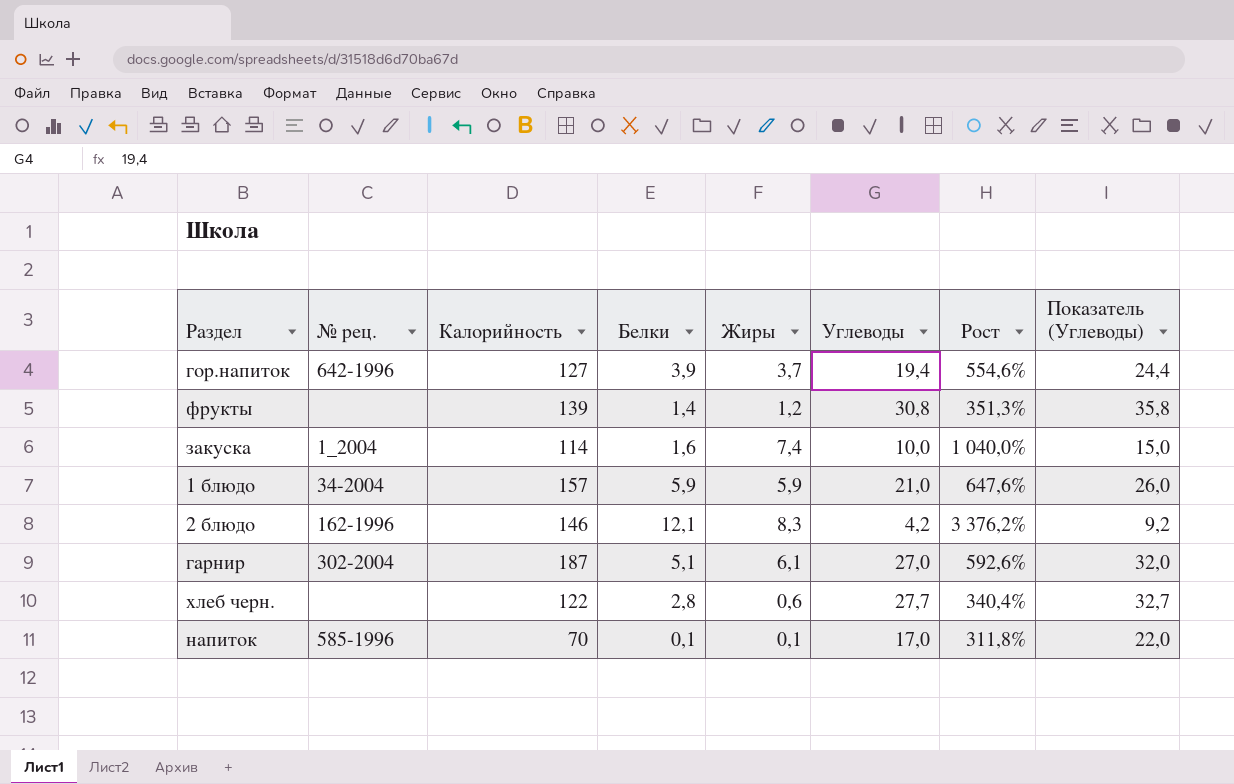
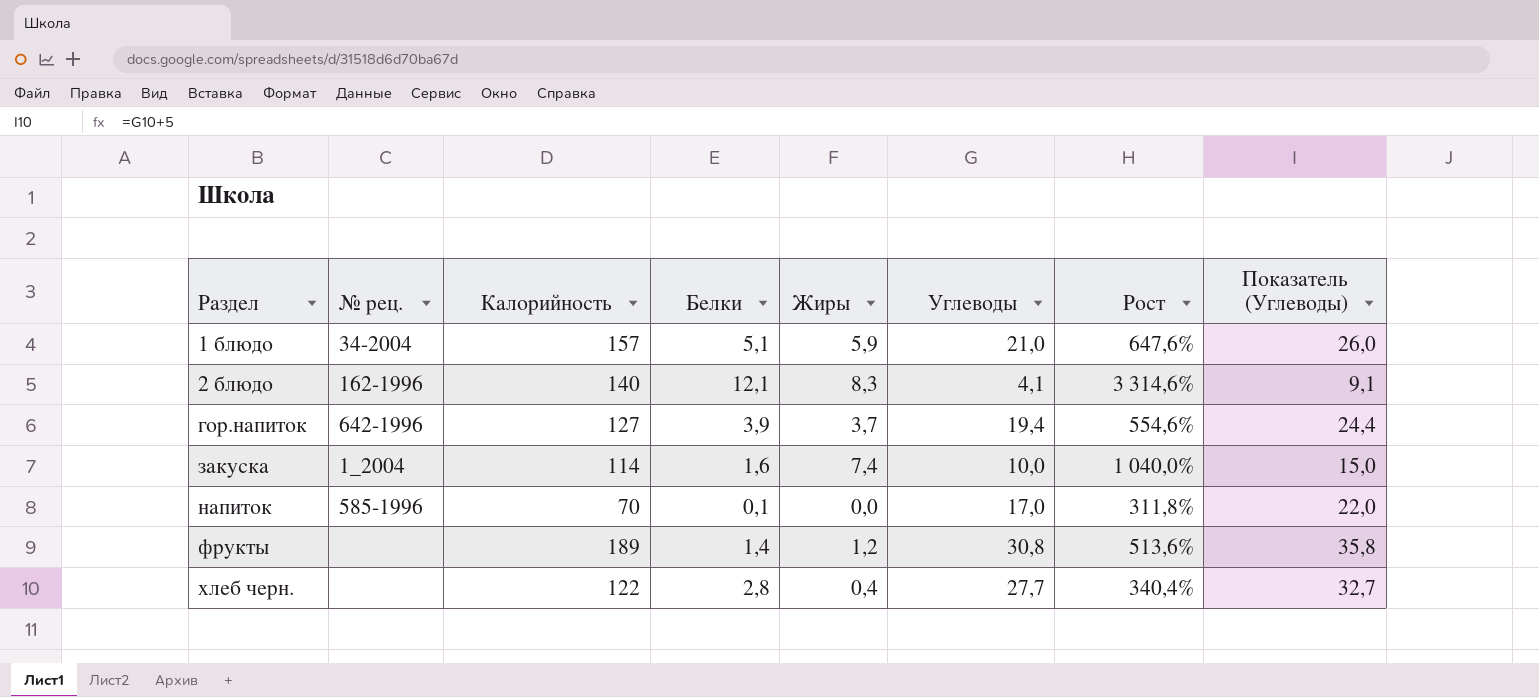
row order: none -> Раздел ascending
row гарнир: 302-2004 | 187 | 5,1 | 6,1 | 27,0 | 592,6% | 32,0 -> none
1 блюдо | Белки: 5,9 -> 5,1
2 блюдо | Калорийность: 146 -> 140
2 блюдо | Углеводы: 4,2 -> 4,1
2 блюдо | Рост: 3 376,2% -> 3 314,6%
2 блюдо | Показатель (Углеводы): 9,2 -> 9,1
напиток | Жиры: 0,1 -> 0,0
фрукты | Калорийность: 139 -> 189
фрукты | Рост: 351,3% -> 513,6%
хлеб черн. | Жиры: 0,6 -> 0,4

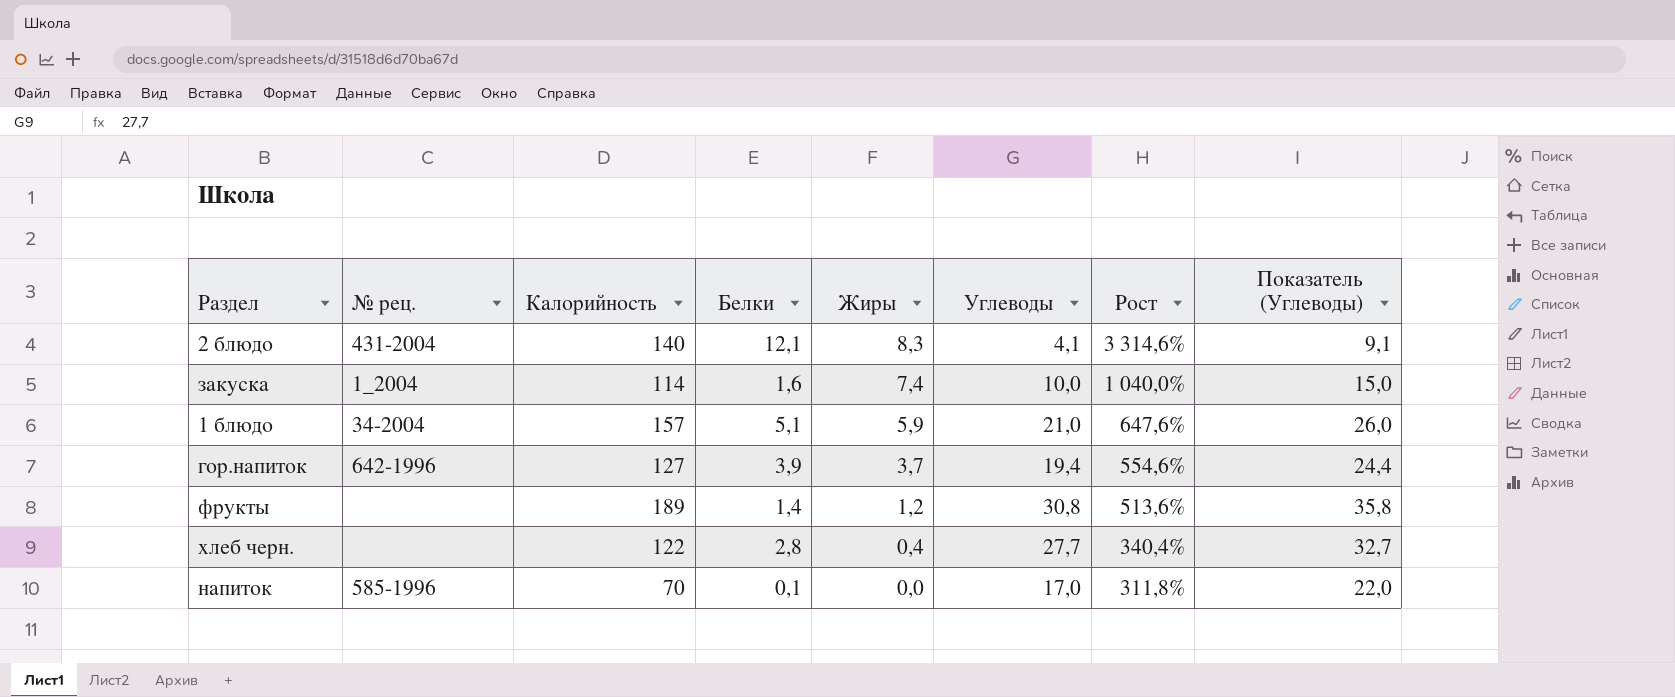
row order: Раздел ascending -> Жиры descending
2 блюдо | № рец.: 162-1996 -> 431-2004

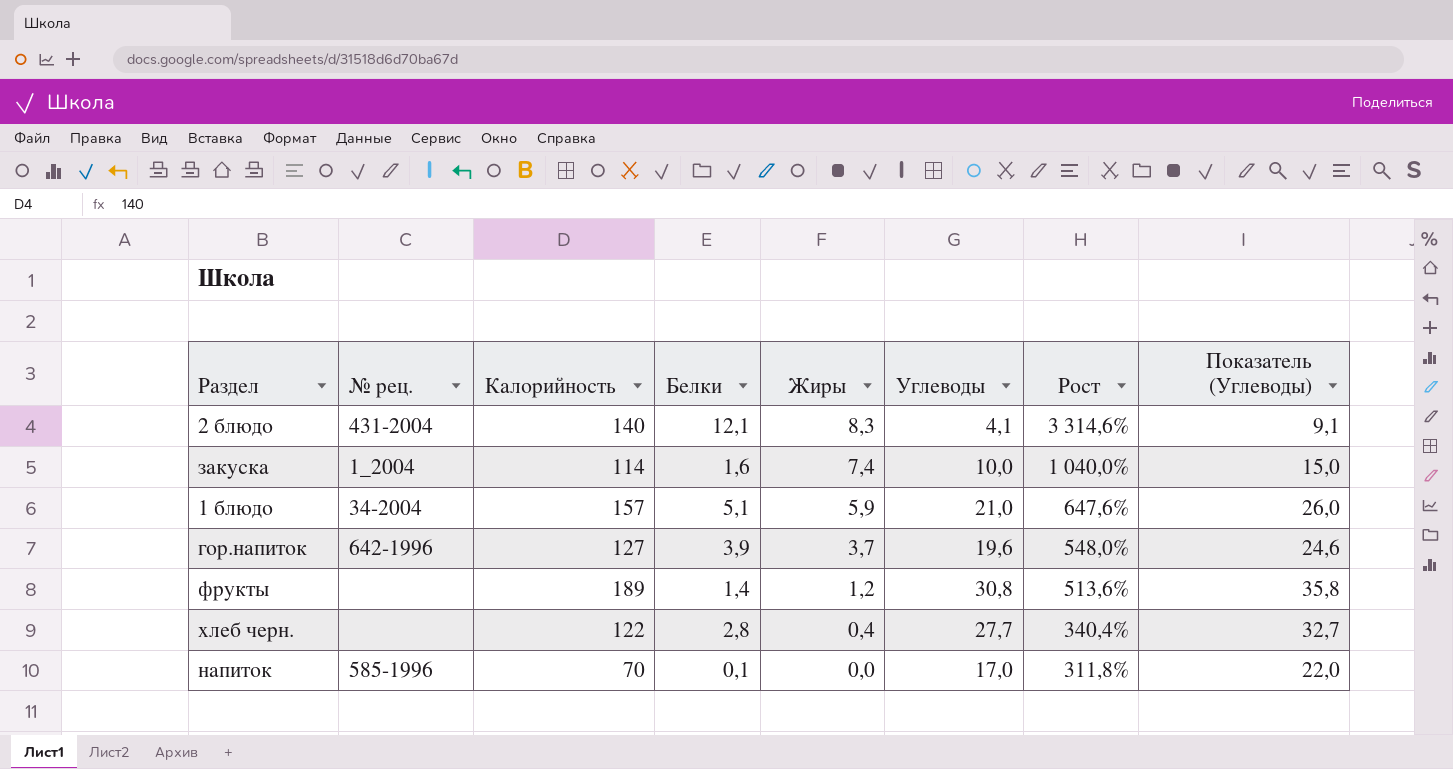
гор.напиток | Углеводы: 19,4 -> 19,6
гор.напиток | Рост: 554,6% -> 548,0%
гор.напиток | Показатель (Углеводы): 24,4 -> 24,6

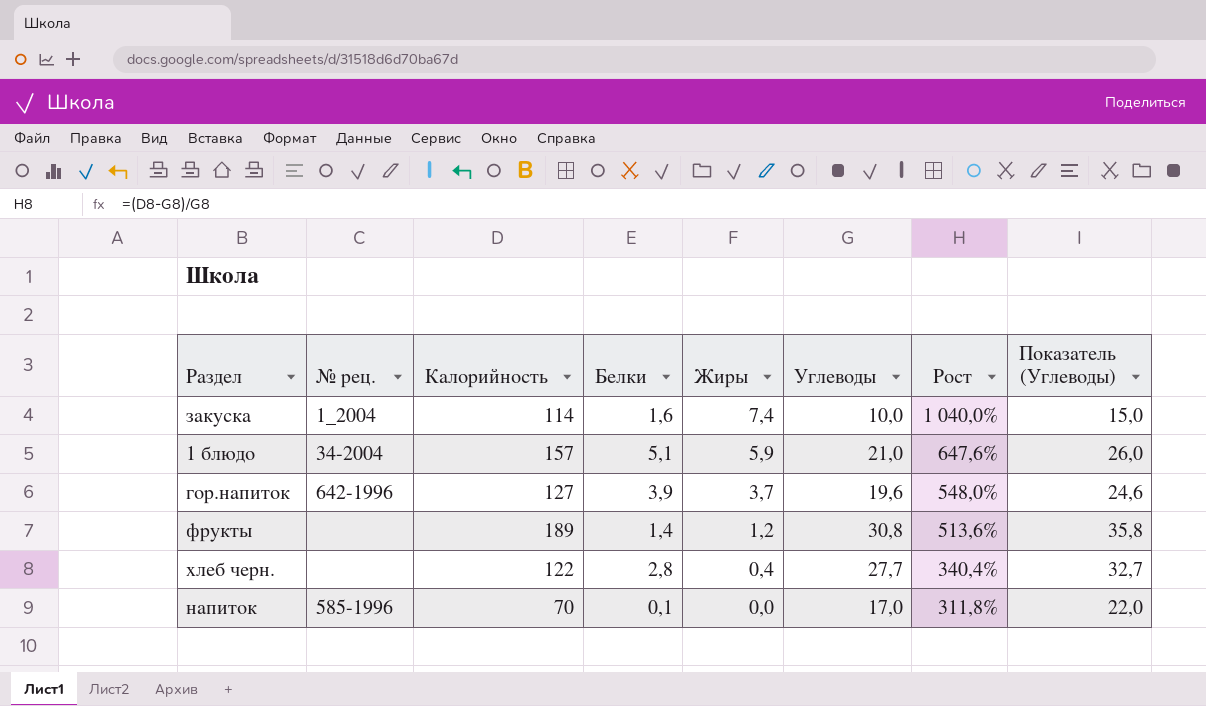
row 2 блюдо: 431-2004 | 140 | 12,1 | 8,3 | 4,1 | 3 314,6% | 9,1 -> none

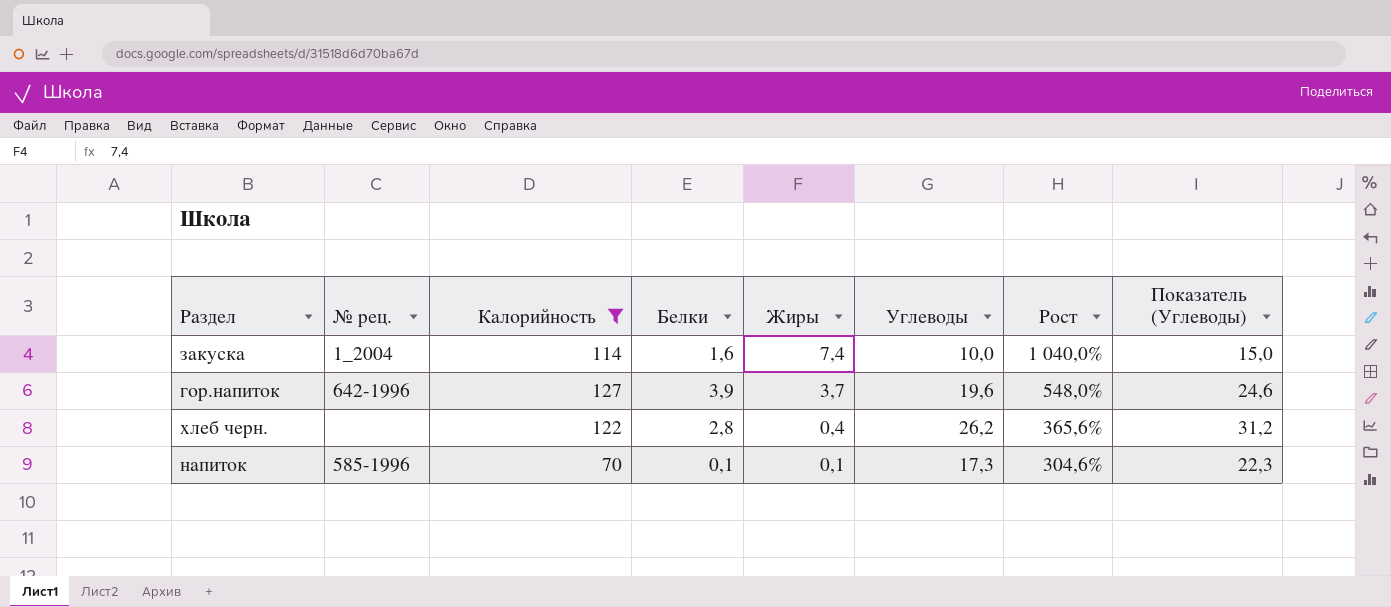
filter: none -> Калорийность <= 127
хлеб черн. | Углеводы: 27,7 -> 26,2
хлеб черн. | Рост: 340,4% -> 365,6%
хлеб черн. | Показатель (Углеводы): 32,7 -> 31,2
напиток | Жиры: 0,0 -> 0,1
напиток | Углеводы: 17,0 -> 17,3
напиток | Рост: 311,8% -> 304,6%
напиток | Показатель (Углеводы): 22,0 -> 22,3

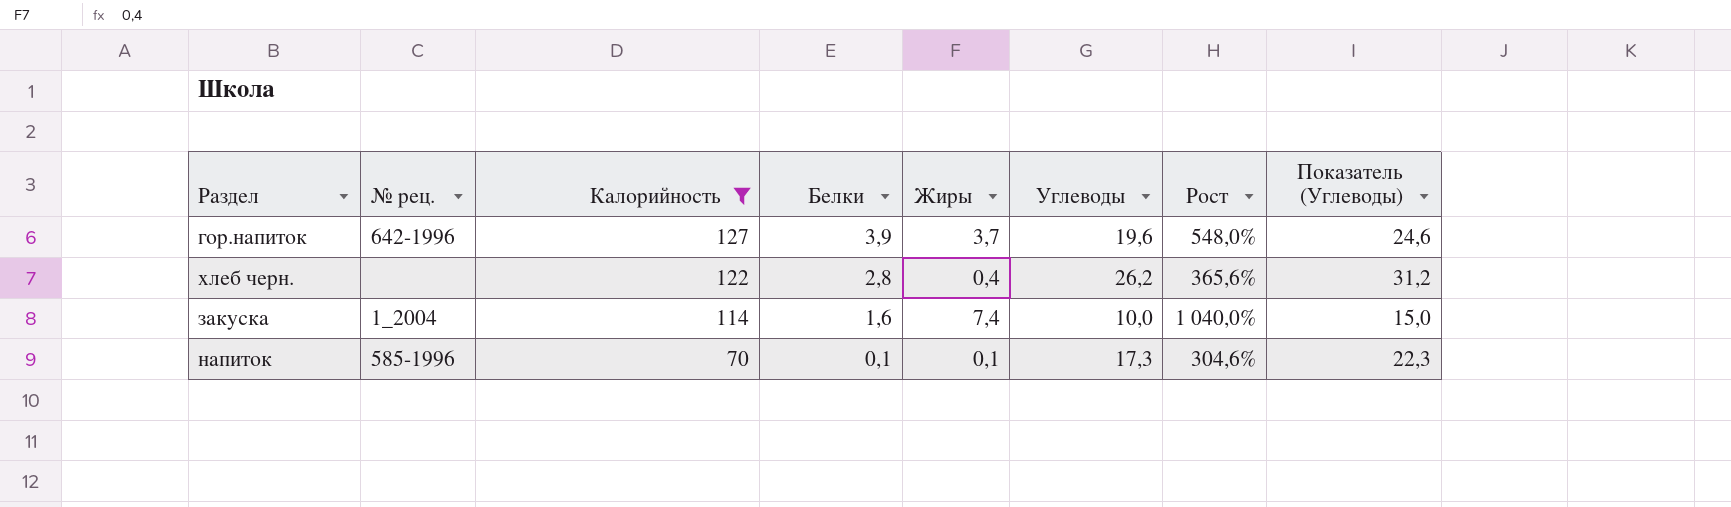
row order: Жиры descending -> Калорийность descending

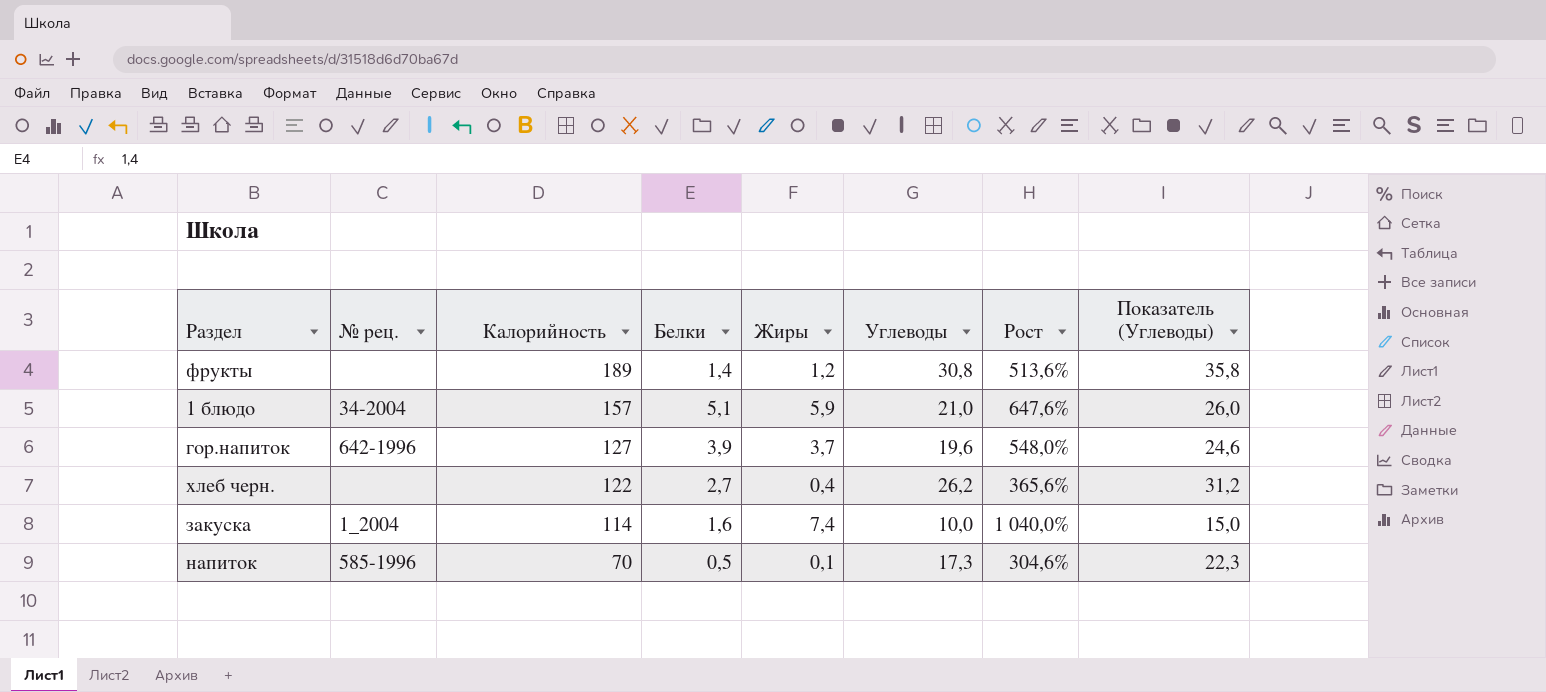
filter: Калорийность <= 127 -> none
хлеб черн. | Белки: 2,8 -> 2,7
напиток | Белки: 0,1 -> 0,5

